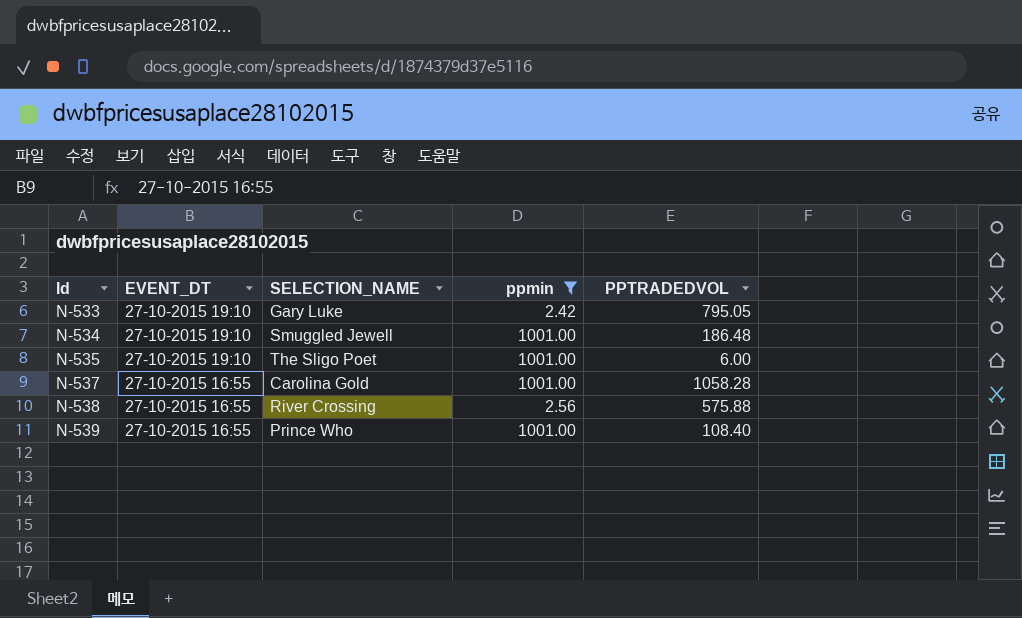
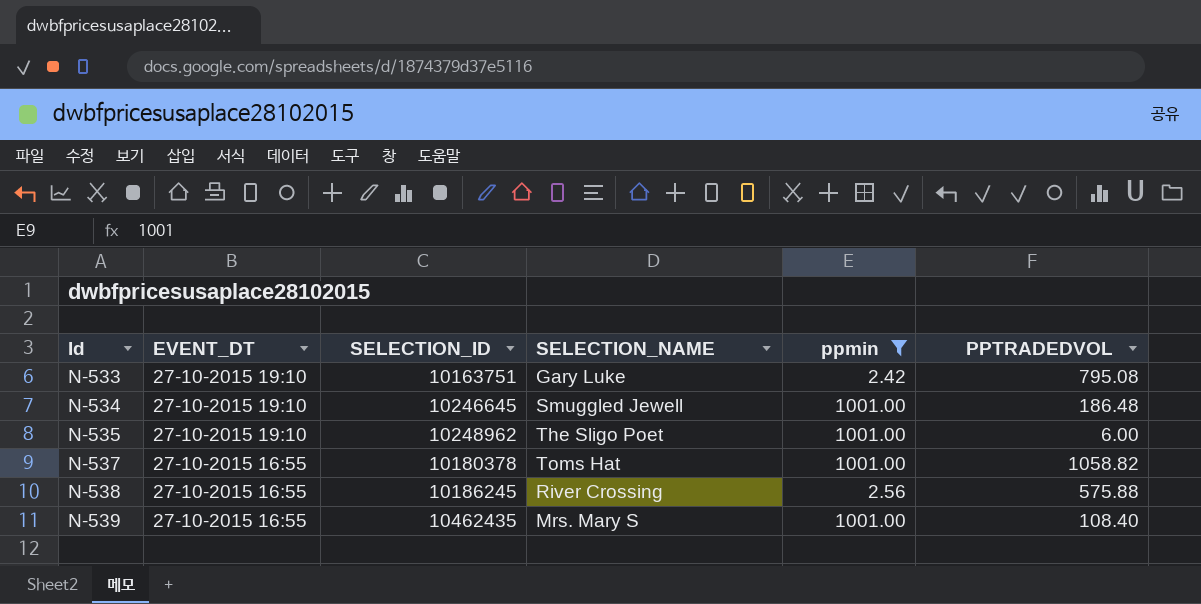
column SELECTION_ID | position: none -> 3
N-533 | PPTRADEDVOL: 795.05 -> 795.08
N-537 | SELECTION_NAME: Carolina Gold -> Toms Hat
N-537 | PPTRADEDVOL: 1058.28 -> 1058.82
N-539 | SELECTION_NAME: Prince Who -> Mrs. Mary S

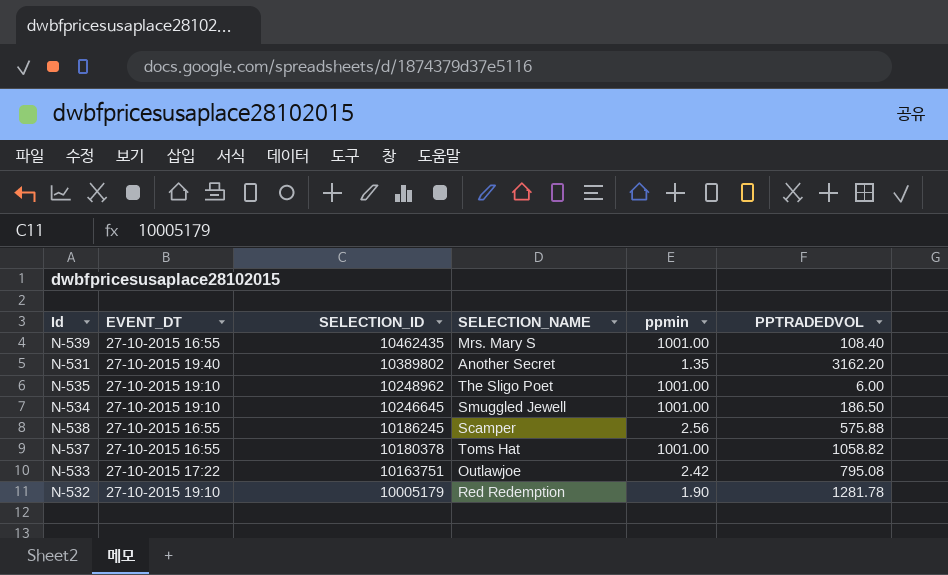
filter: ppmin >= 2.42 -> none
row order: Id ascending -> SELECTION_ID descending
N-534 | PPTRADEDVOL: 186.48 -> 186.50
N-538 | SELECTION_NAME: River Crossing -> Scamper
N-533 | EVENT_DT: 27-10-2015 19:10 -> 27-10-2015 17:22
N-533 | SELECTION_NAME: Gary Luke -> Outlawjoe

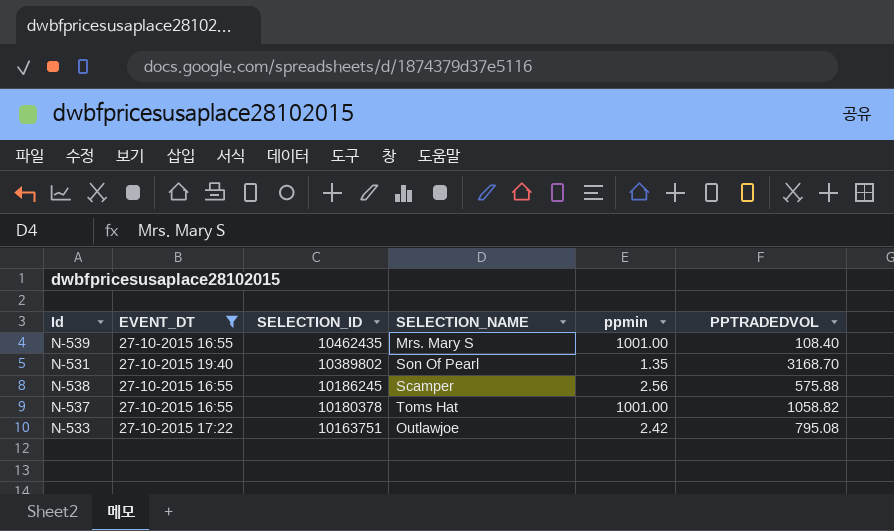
filter: none -> EVENT_DT != 27-10-2015 19:10
N-531 | SELECTION_NAME: Another Secret -> Son Of Pearl
N-531 | PPTRADEDVOL: 3162.20 -> 3168.70

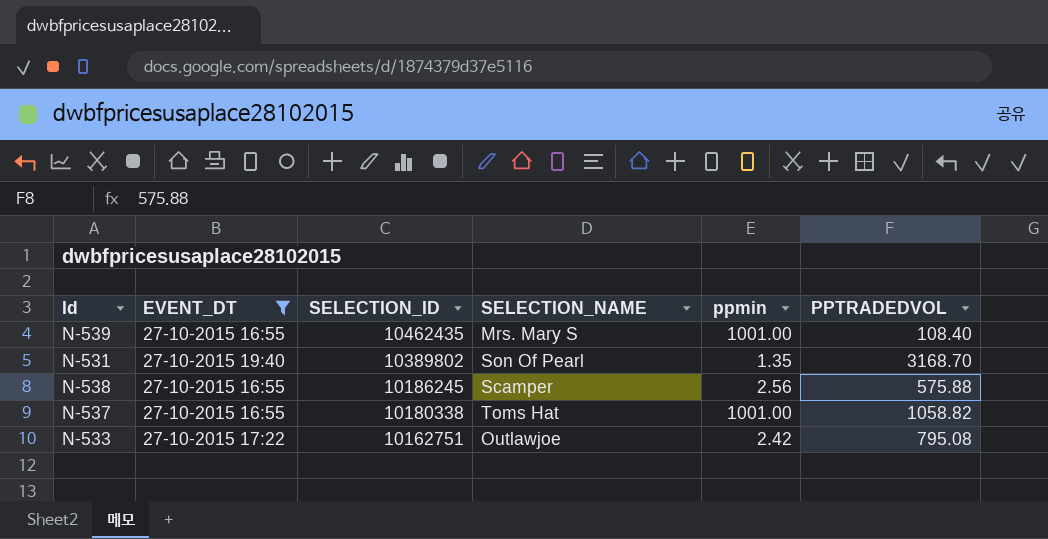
N-537 | SELECTION_ID: 10180378 -> 10180338
N-533 | SELECTION_ID: 10163751 -> 10162751

